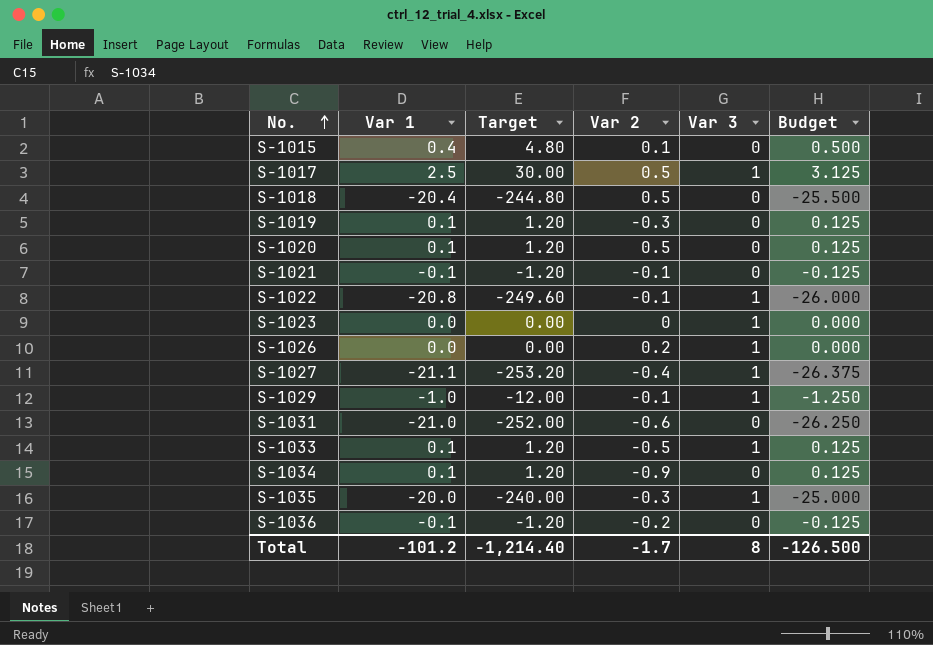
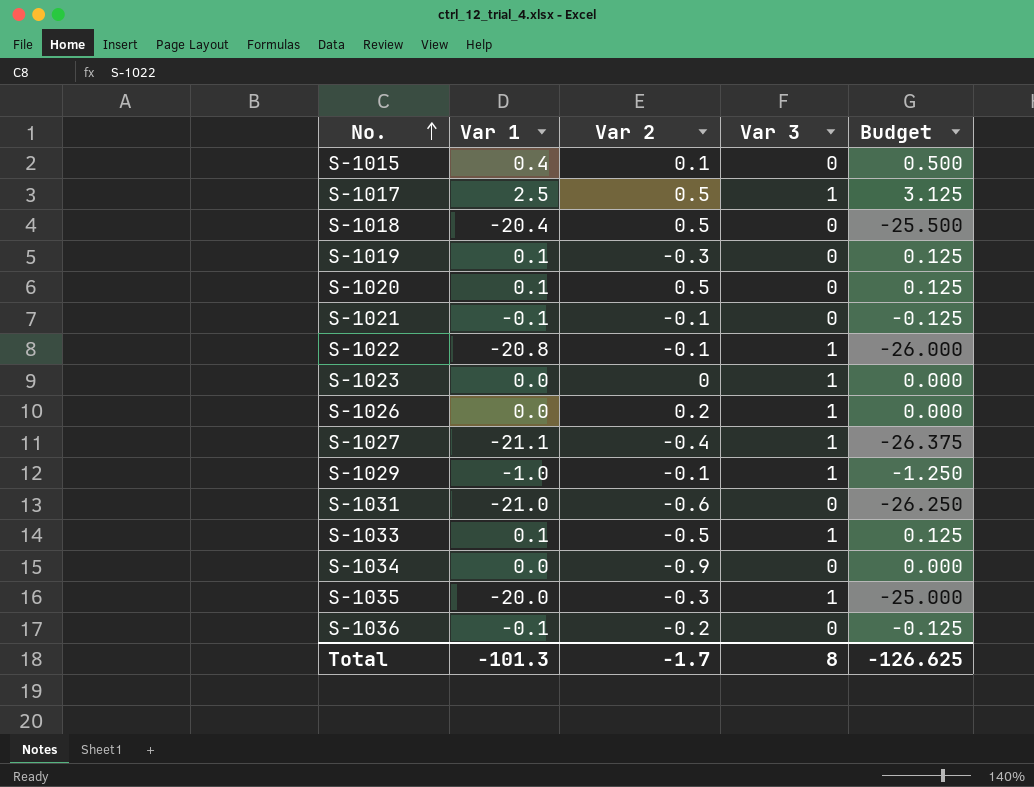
column Target | formula: [Var 1] * 12 -> none
S-1034 | Var 1: 0.1 -> 0.0
S-1034 | Budget: 0.125 -> 0.000
Total | Var 1: -101.2 -> -101.3
Total | Budget: -126.500 -> -126.625

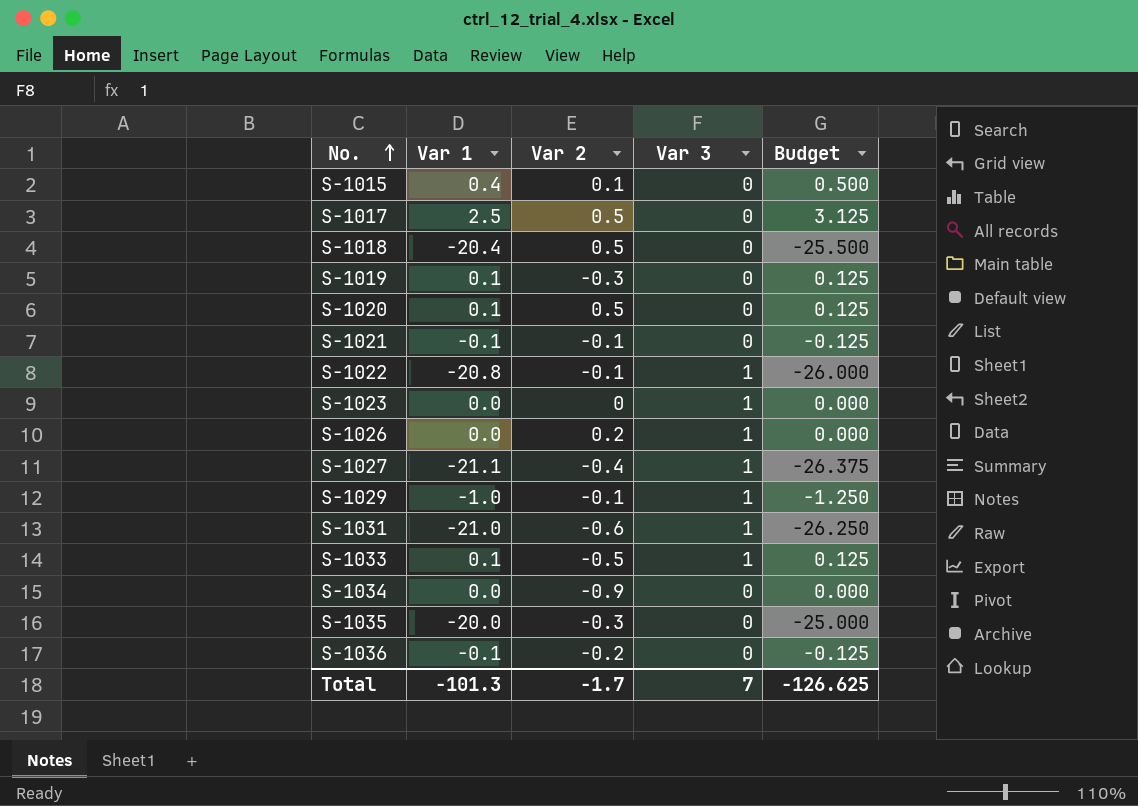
S-1017 | Var 3: 1 -> 0
S-1031 | Var 3: 0 -> 1
S-1035 | Var 3: 1 -> 0
Total | Var 3: 8 -> 7

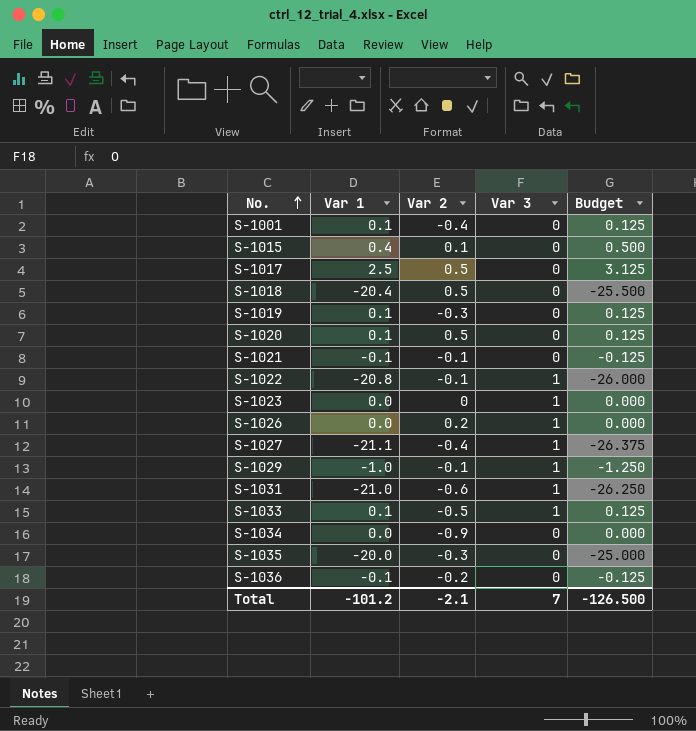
row S-1001: none -> 0.1 | -0.4 | 0 | 0.125
Total | Var 1: -101.3 -> -101.2
Total | Var 2: -1.7 -> -2.1
Total | Budget: -126.625 -> -126.500

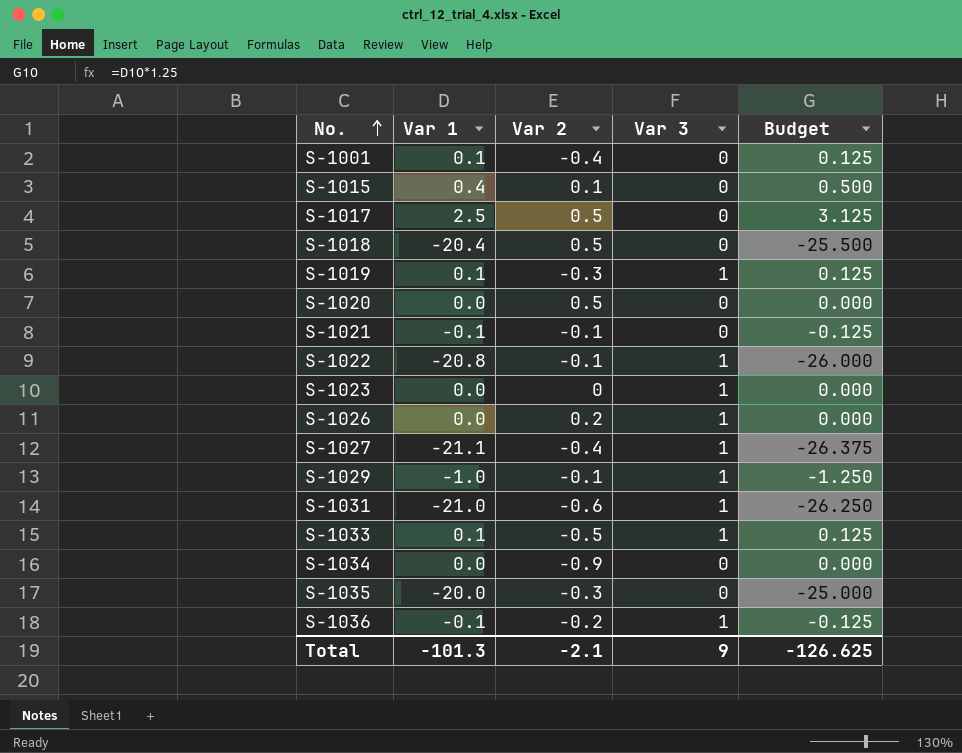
S-1019 | Var 3: 0 -> 1
S-1020 | Var 1: 0.1 -> 0.0
S-1020 | Budget: 0.125 -> 0.000
S-1036 | Var 3: 0 -> 1
Total | Var 1: -101.2 -> -101.3
Total | Var 3: 7 -> 9
Total | Budget: -126.500 -> -126.625

